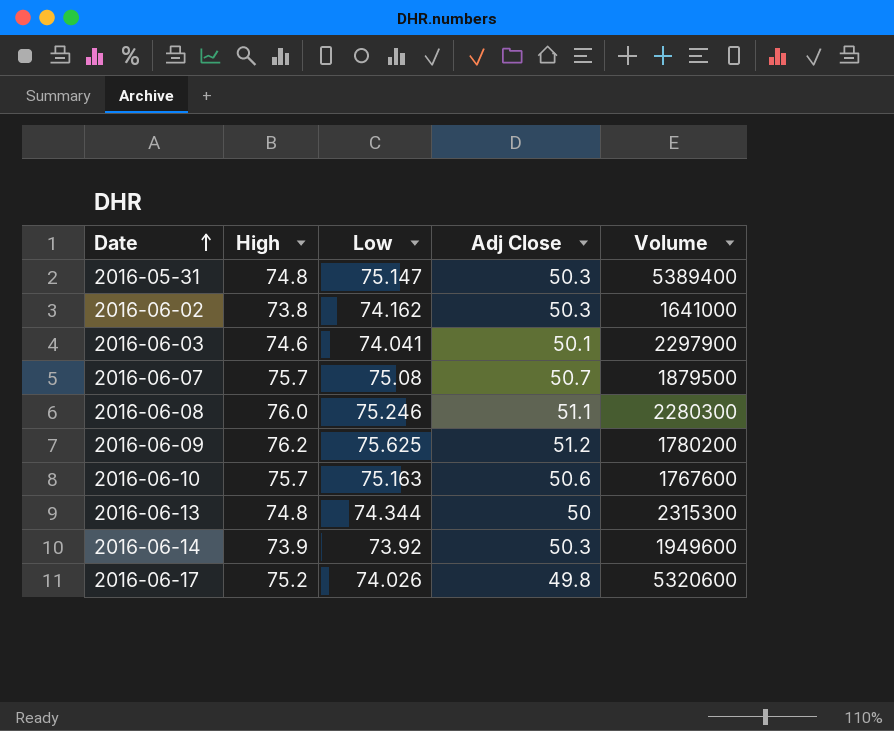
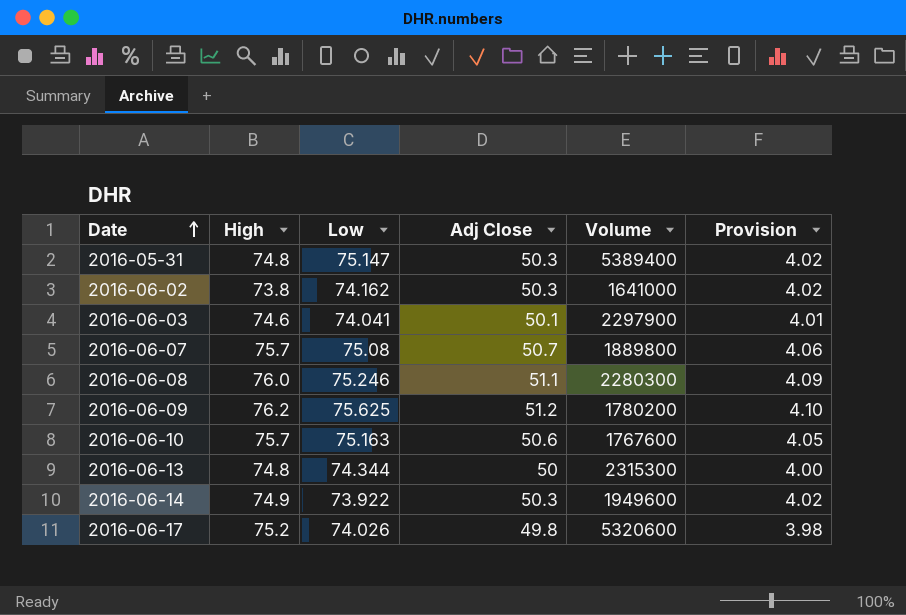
column Provision | formula: none -> [Adj Close] * 0.08
2016-06-07 | Volume: 1879500 -> 1889800
2016-06-14 | High: 73.9 -> 74.9
2016-06-14 | Low: 73.92 -> 73.922

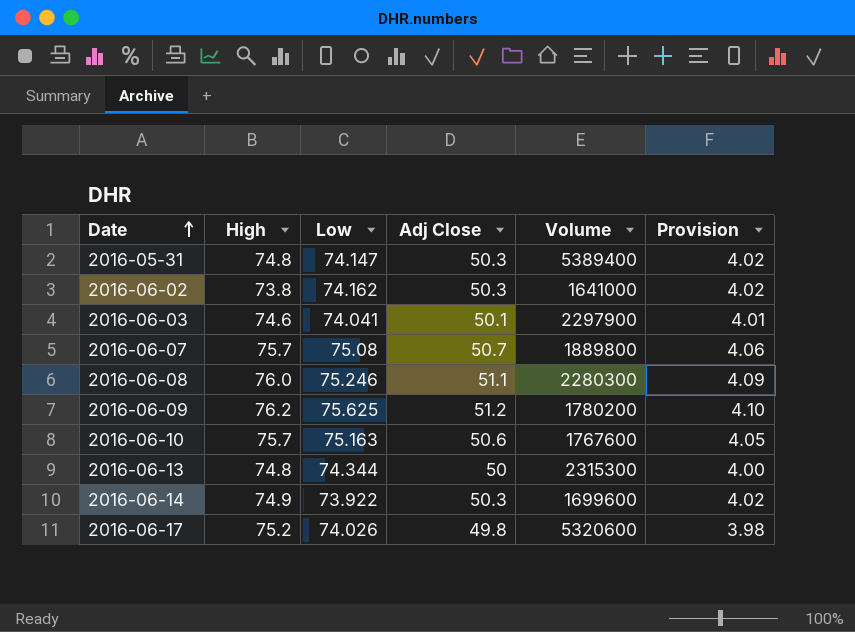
2016-05-31 | Low: 75.147 -> 74.147
2016-06-14 | Volume: 1949600 -> 1699600

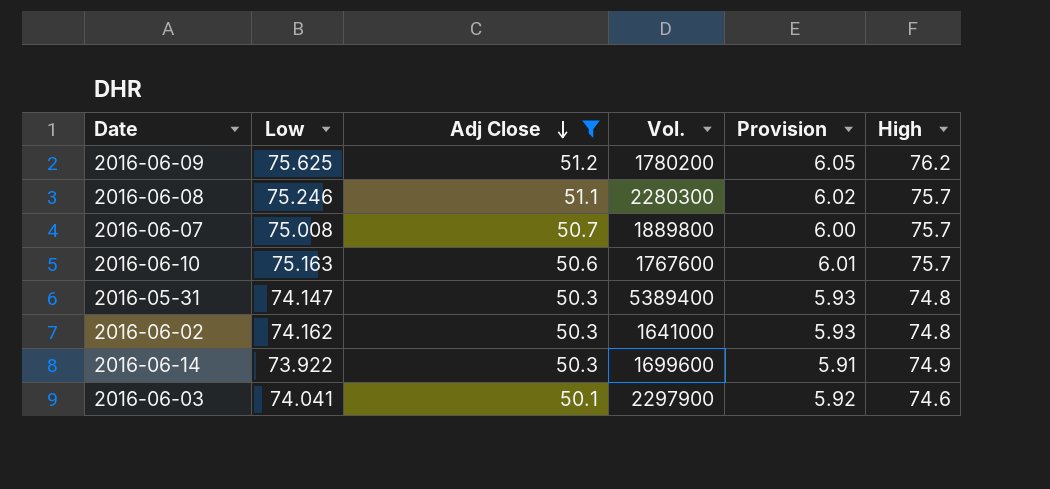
filter: none -> Adj Close >= 50.1
row order: Date ascending -> Adj Close descending
column name: Volume -> Vol.
column Provision | formula: [Adj Close] * 0.08 -> [Low] * 0.08
column High | position: 2 -> 6
2016-06-08 | High: 76.0 -> 75.7
2016-06-07 | Low: 75.08 -> 75.008
2016-06-02 | High: 73.8 -> 74.8

